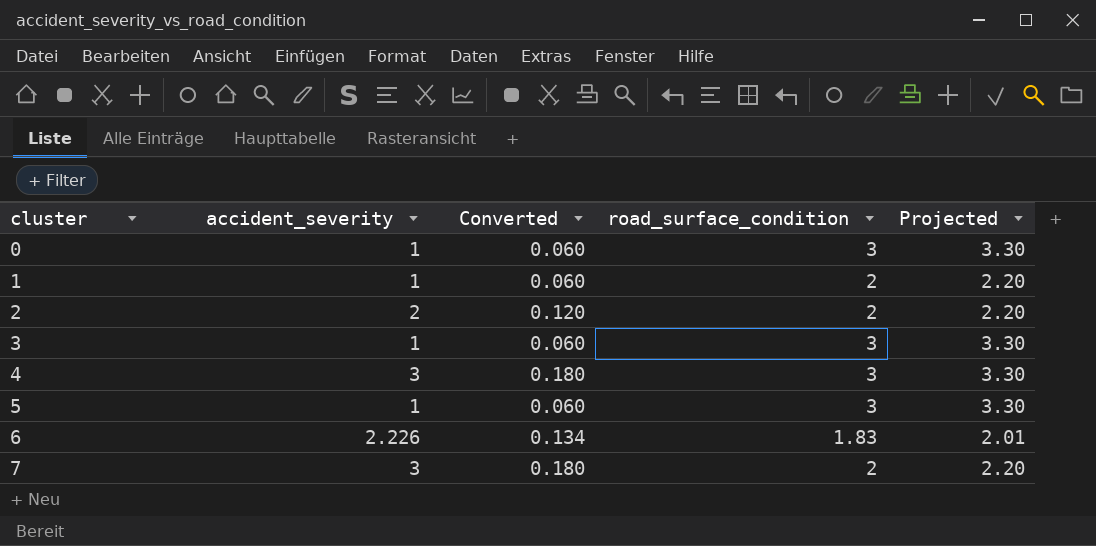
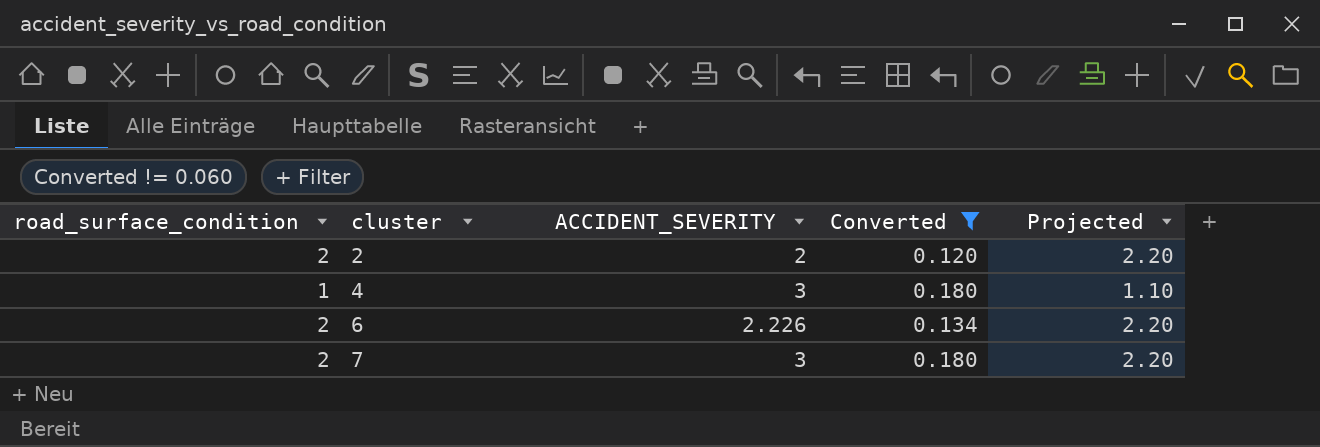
filter: none -> Converted != 0.060
column road_surface_condition | position: 4 -> 1
column name: accident_severity -> ACCIDENT_SEVERITY
4 | road_surface_condition: 3 -> 1
4 | Projected: 3.30 -> 1.10
6 | road_surface_condition: 1.83 -> 2
6 | Projected: 2.01 -> 2.20

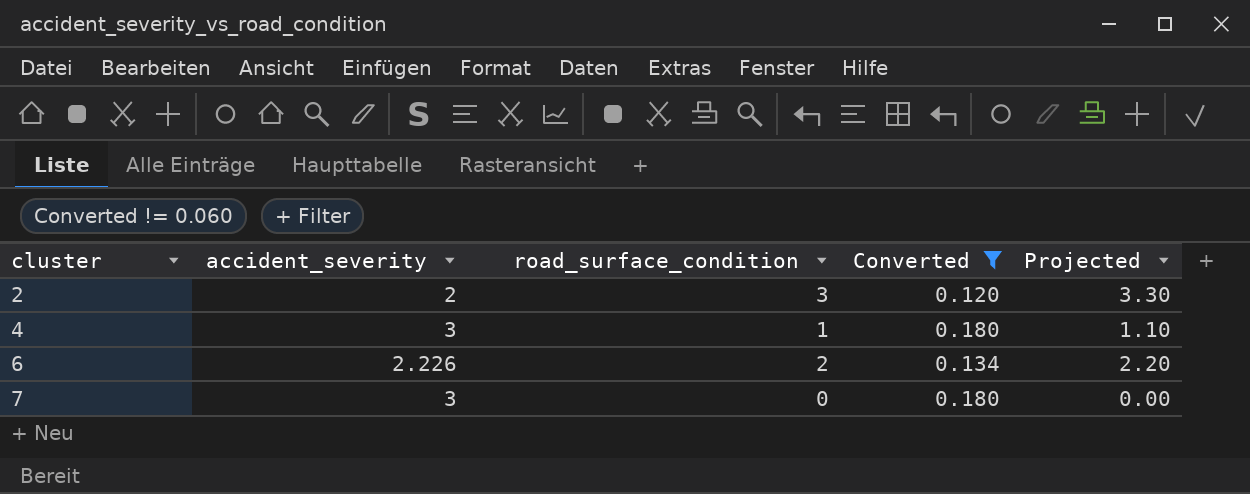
column name: ACCIDENT_SEVERITY -> accident_severity
column road_surface_condition | position: 1 -> 3
2 | road_surface_condition: 2 -> 3
2 | Projected: 2.20 -> 3.30
7 | road_surface_condition: 2 -> 0
7 | Projected: 2.20 -> 0.00

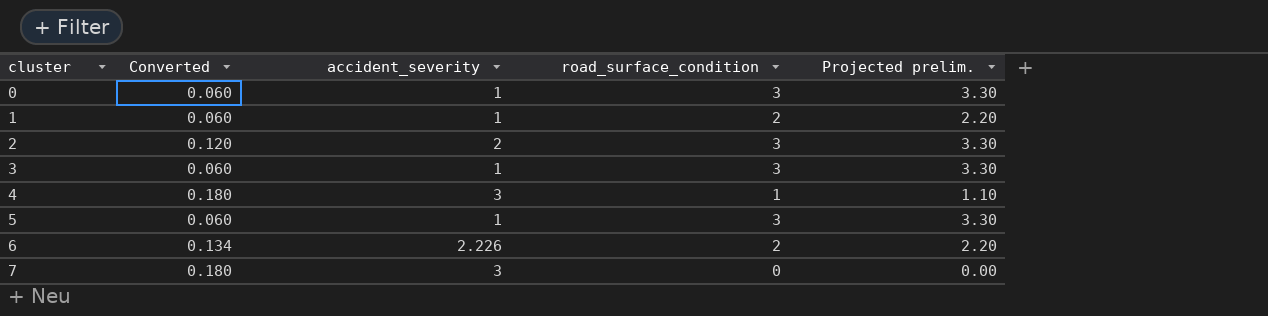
filter: Converted != 0.060 -> none
column Converted | position: 4 -> 2
column name: Projected -> Projected prelim.

